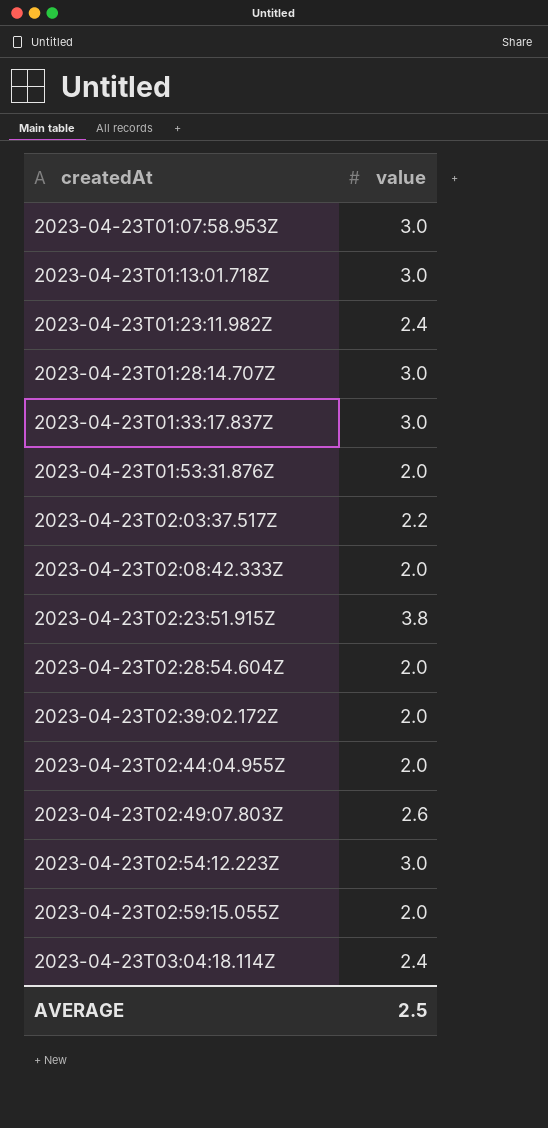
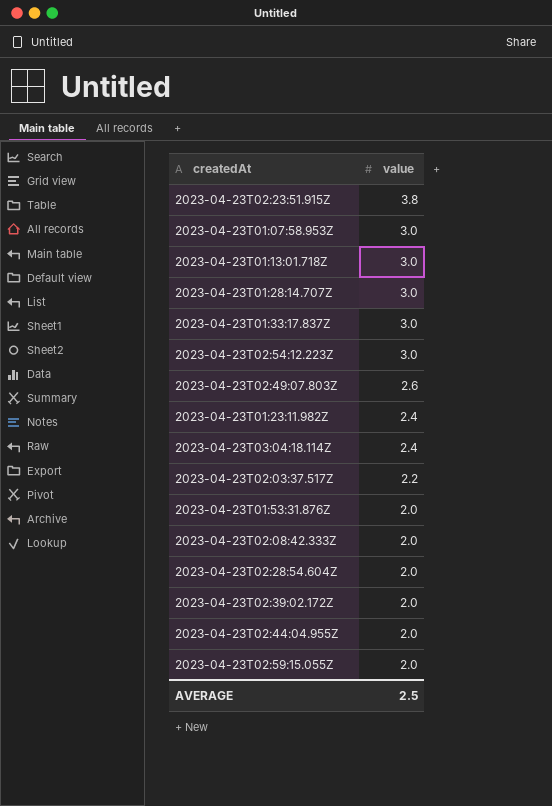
row order: createdAt ascending -> value descending

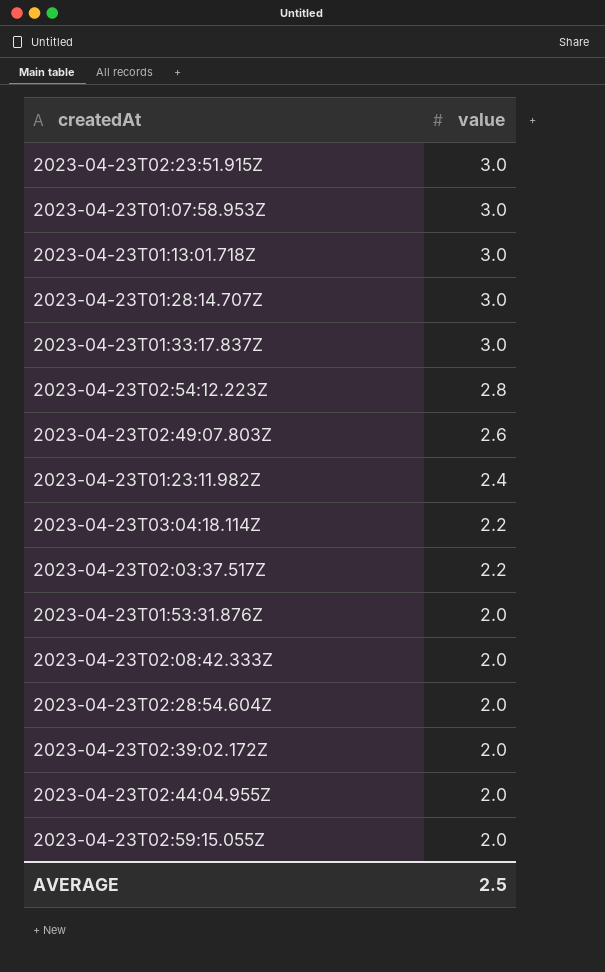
2023-04-23T02:23:51.915Z | value: 3.8 -> 3.0
2023-04-23T02:54:12.223Z | value: 3.0 -> 2.8
2023-04-23T03:04:18.114Z | value: 2.4 -> 2.2

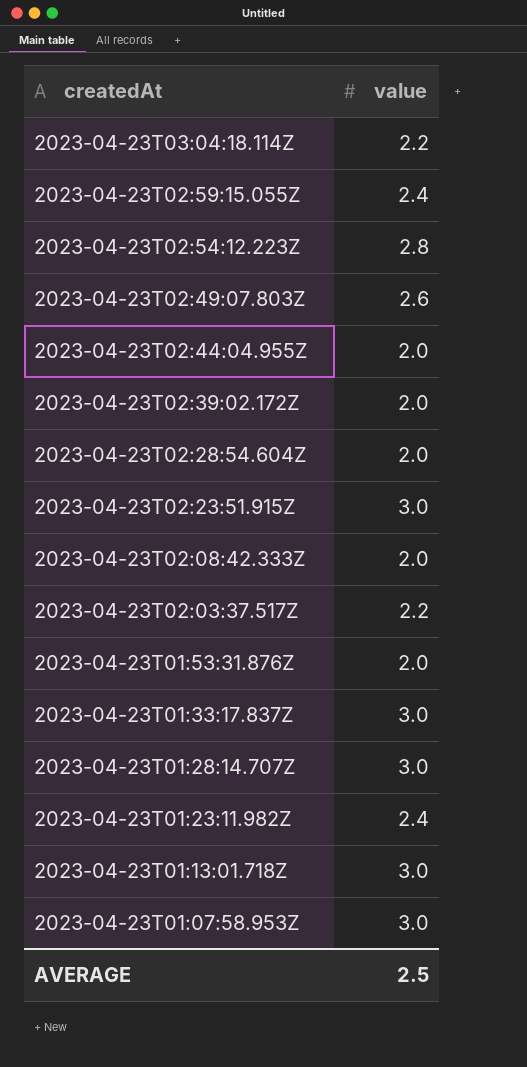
row order: value descending -> createdAt descending
2023-04-23T02:59:15.055Z | value: 2.0 -> 2.4

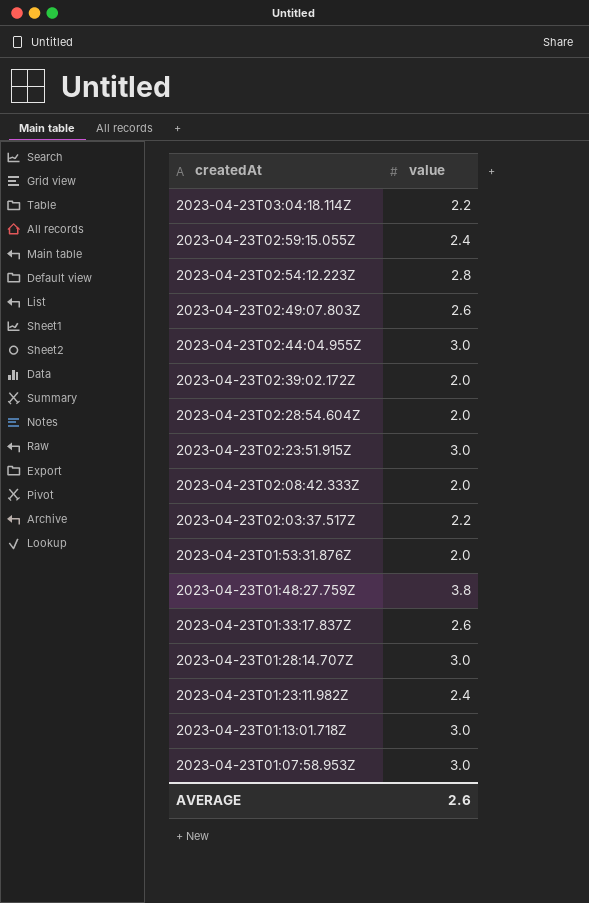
2023-04-23T02:44:04.955Z | value: 2.0 -> 3.0
row 2023-04-23T01:48:27.759Z: none -> 3.8
2023-04-23T01:33:17.837Z | value: 3.0 -> 2.6
AVERAGE | value: 2.5 -> 2.6

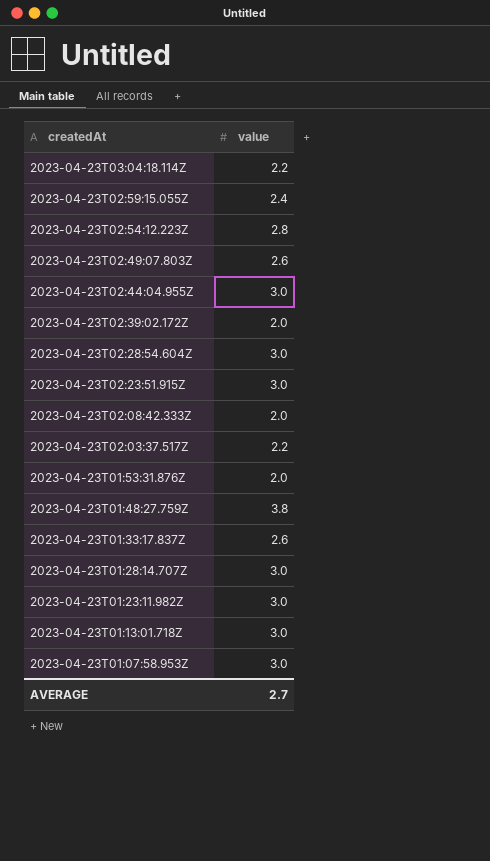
2023-04-23T02:28:54.604Z | value: 2.0 -> 3.0
2023-04-23T01:23:11.982Z | value: 2.4 -> 3.0
AVERAGE | value: 2.6 -> 2.7

